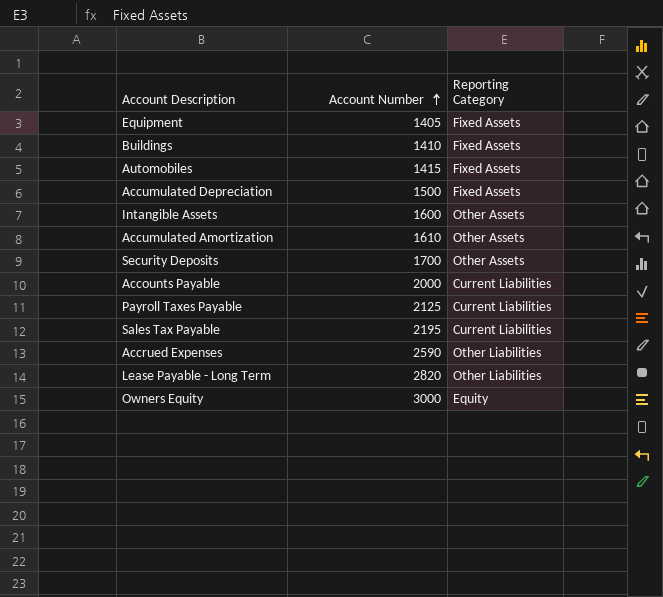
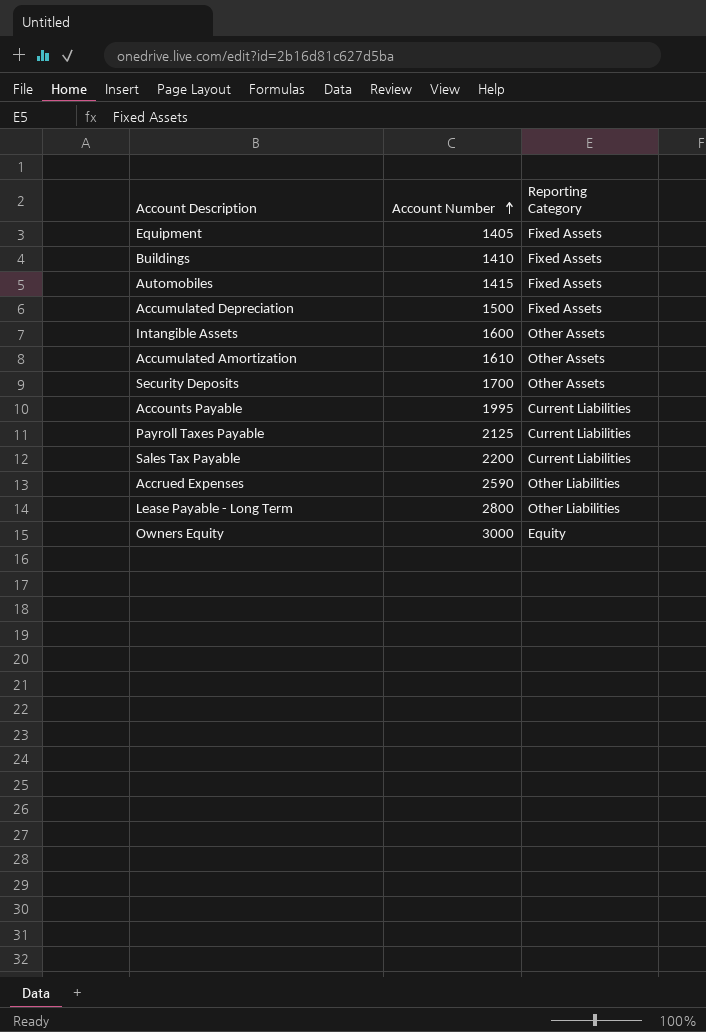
Accounts Payable | Account Number: 2000 -> 1995
Sales Tax Payable | Account Number: 2195 -> 2200
Lease Payable - Long Term | Account Number: 2820 -> 2800

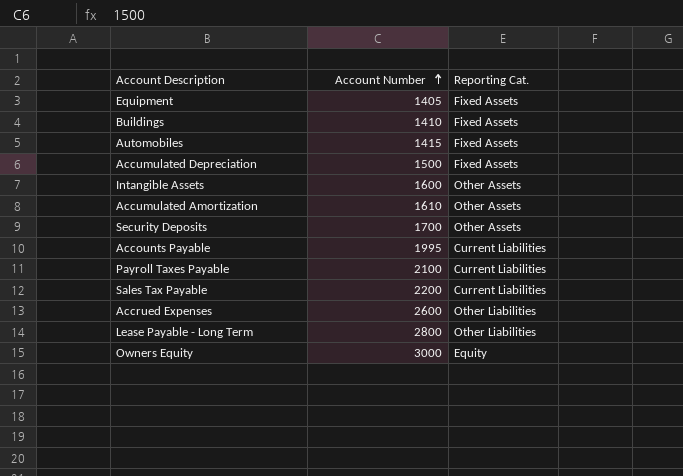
column name: Reporting Category -> Reporting Cat.
Payroll Taxes Payable | Account Number: 2125 -> 2100
Accrued Expenses | Account Number: 2590 -> 2600

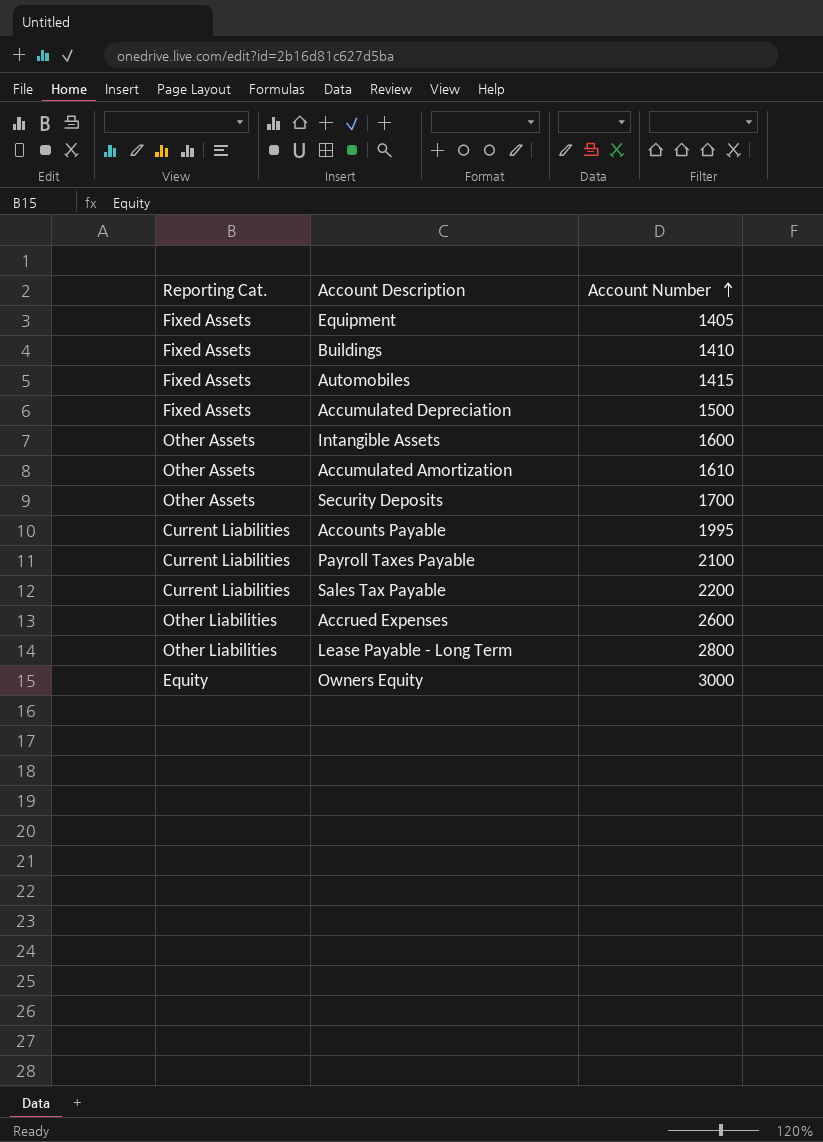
column Reporting Cat. | position: 3 -> 1

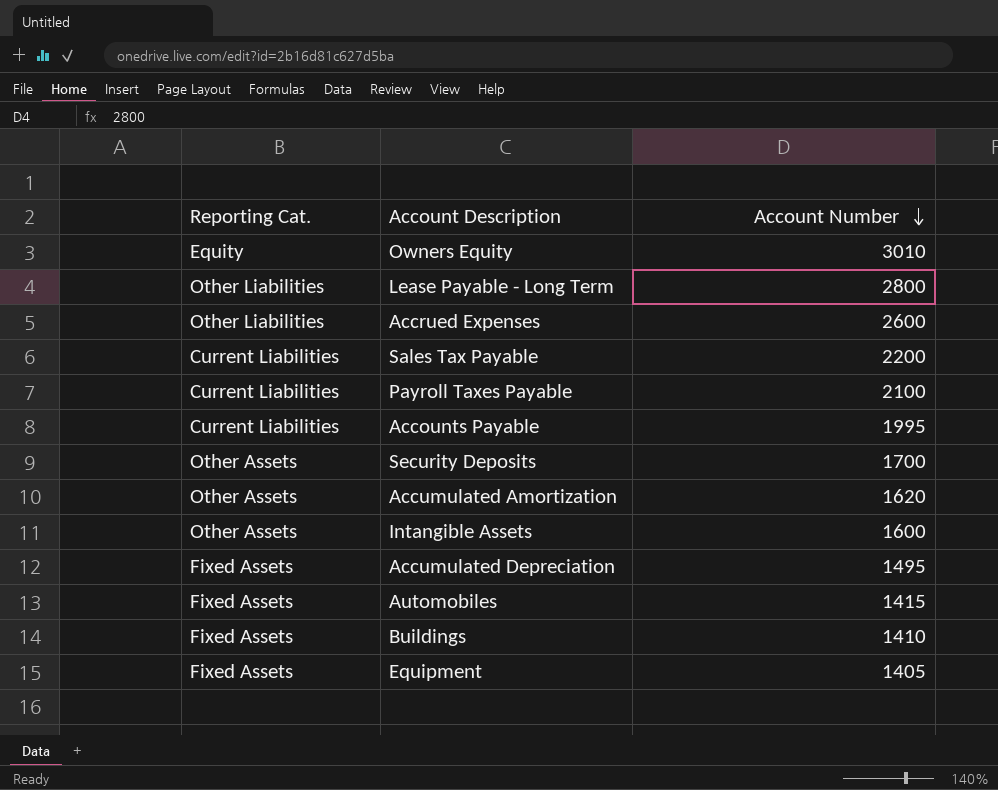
row order: Account Number ascending -> Account Number descending
Owners Equity | Account Number: 3000 -> 3010
Accumulated Amortization | Account Number: 1610 -> 1620
Accumulated Depreciation | Account Number: 1500 -> 1495

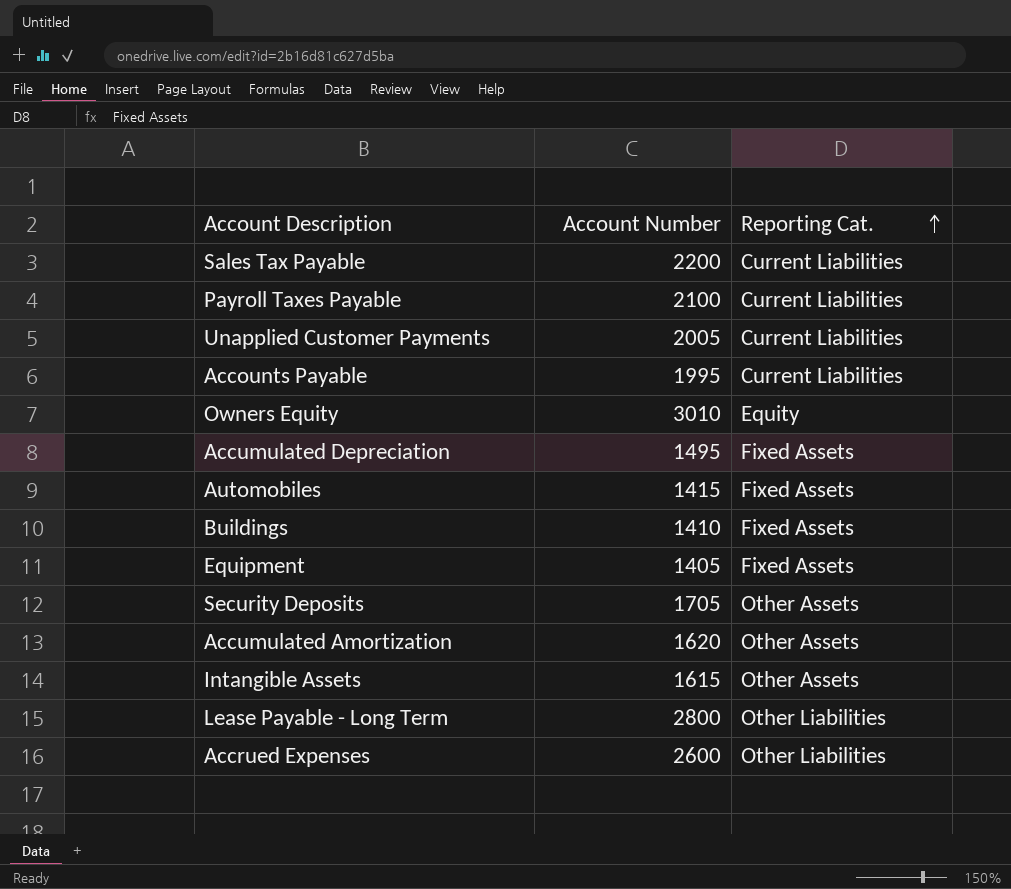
row order: Account Number descending -> Reporting Cat. ascending
column Reporting Cat. | position: 1 -> 3
row Unapplied Customer Payments: none -> 2005 | Current Liabilities
Security Deposits | Account Number: 1700 -> 1705
Intangible Assets | Account Number: 1600 -> 1615

